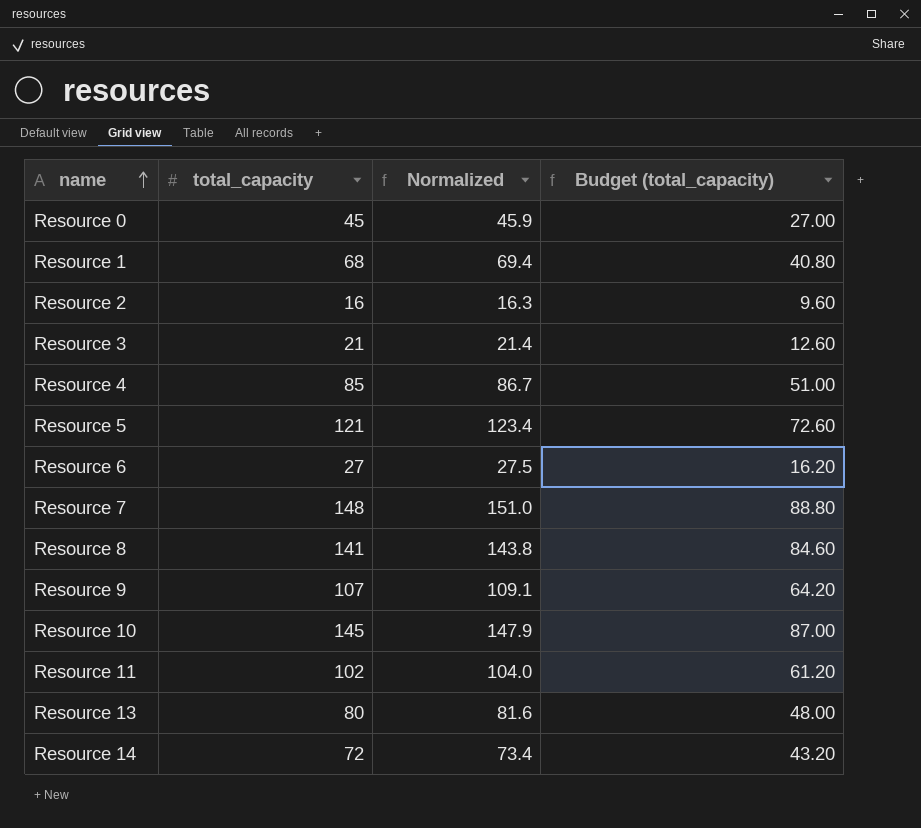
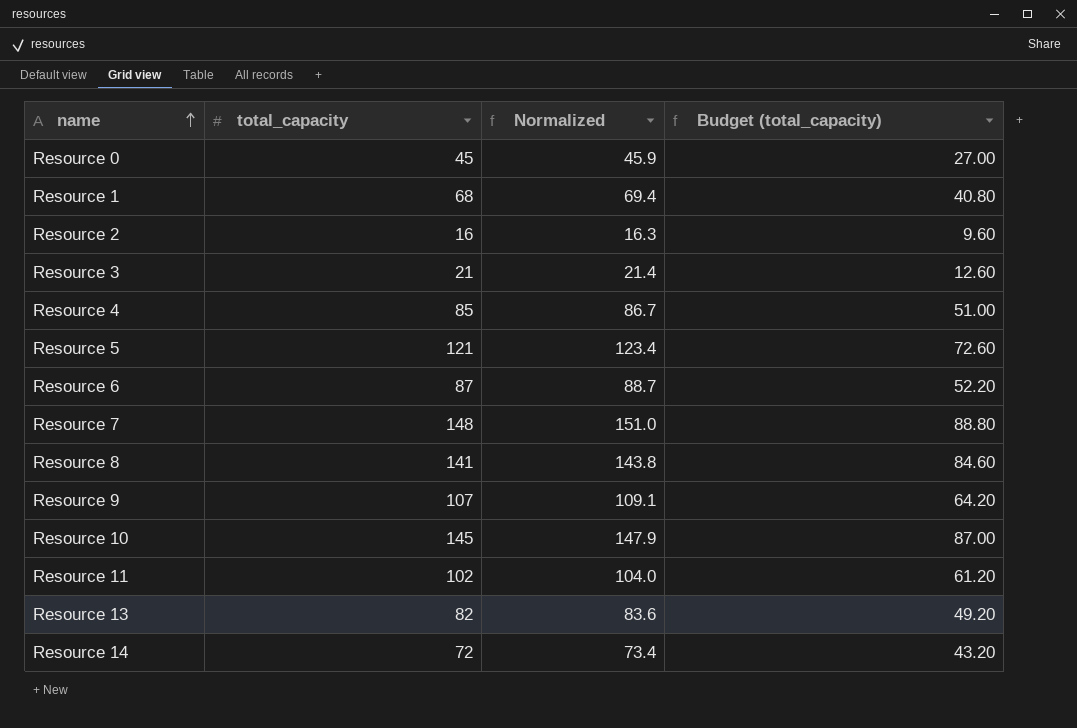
Resource 6 | total_capacity: 27 -> 87
Resource 6 | Normalized: 27.5 -> 88.7
Resource 6 | Budget (total_capacity): 16.20 -> 52.20
Resource 13 | total_capacity: 80 -> 82
Resource 13 | Normalized: 81.6 -> 83.6
Resource 13 | Budget (total_capacity): 48.00 -> 49.20

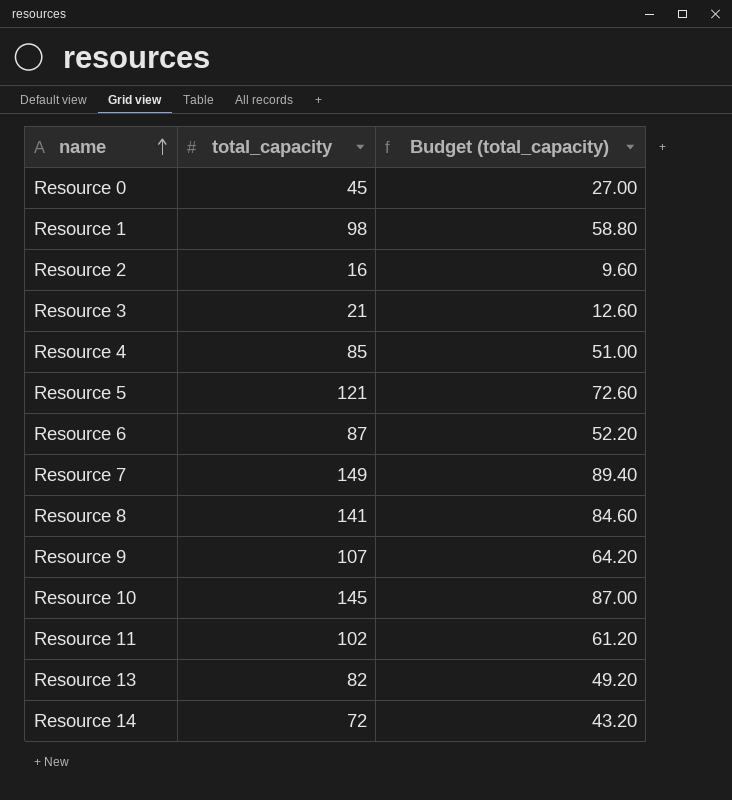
column Normalized | formula: [total_capacity] * 1.02 -> none
Resource 1 | total_capacity: 68 -> 98
Resource 1 | Budget (total_capacity): 40.80 -> 58.80
Resource 7 | total_capacity: 148 -> 149
Resource 7 | Budget (total_capacity): 88.80 -> 89.40

